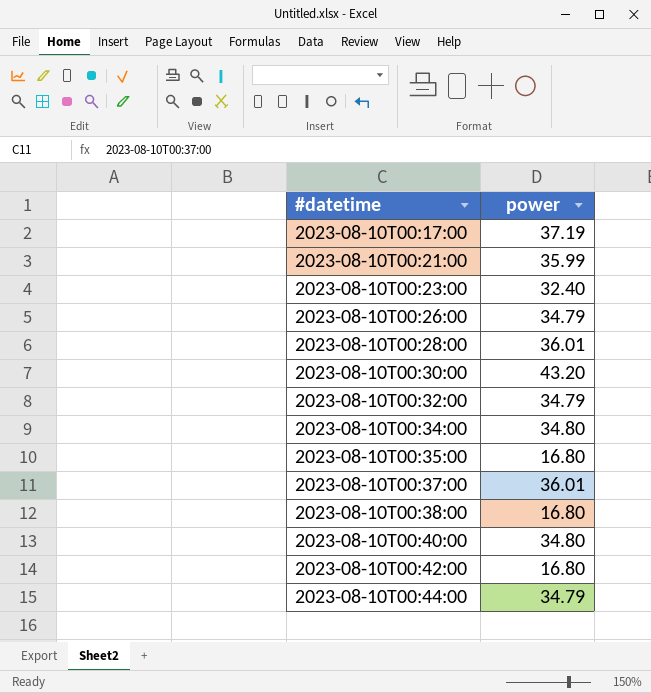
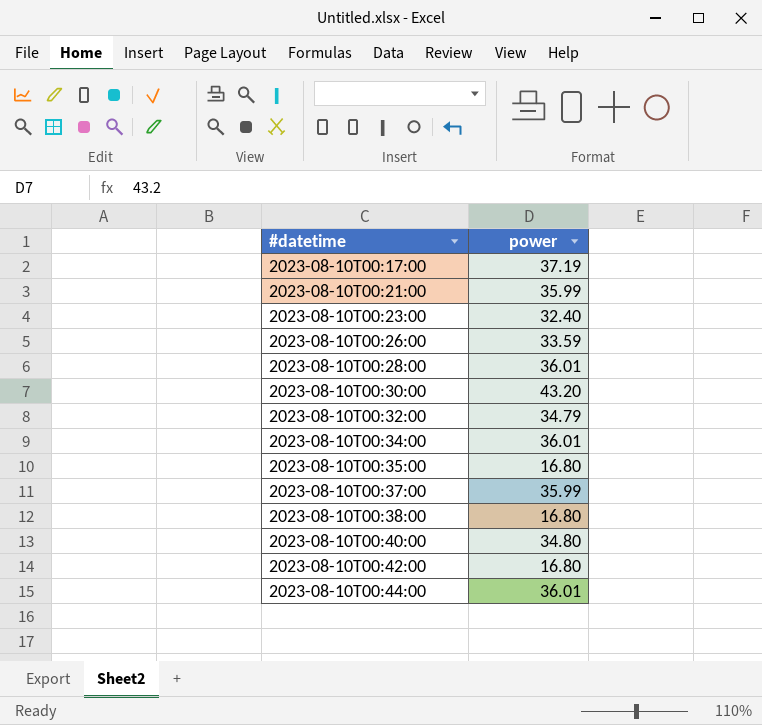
2023-08-10T00:26:00 | power: 34.79 -> 33.59
2023-08-10T00:34:00 | power: 34.80 -> 36.01
2023-08-10T00:37:00 | power: 36.01 -> 35.99
2023-08-10T00:44:00 | power: 34.79 -> 36.01

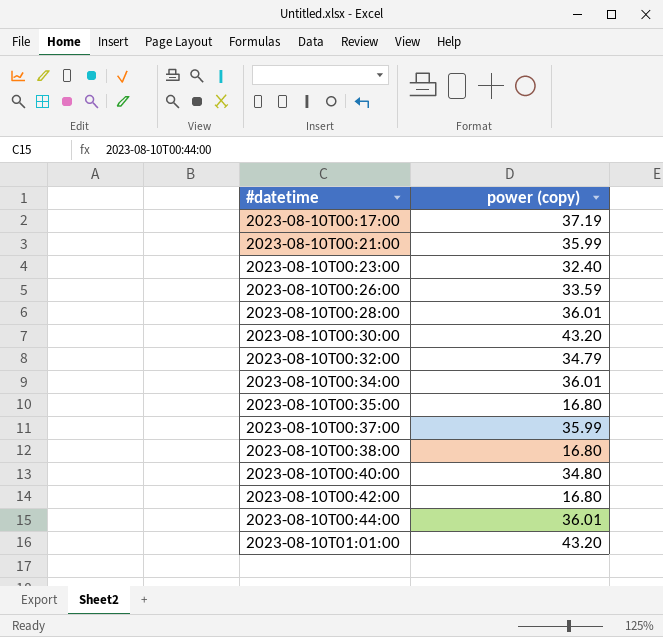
column name: power -> power (copy)
row 2023-08-10T01:01:00: none -> 43.20

